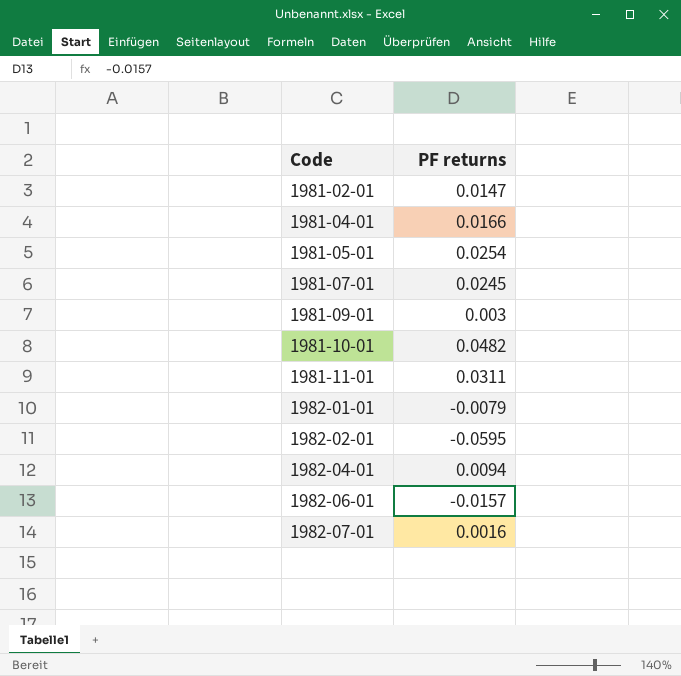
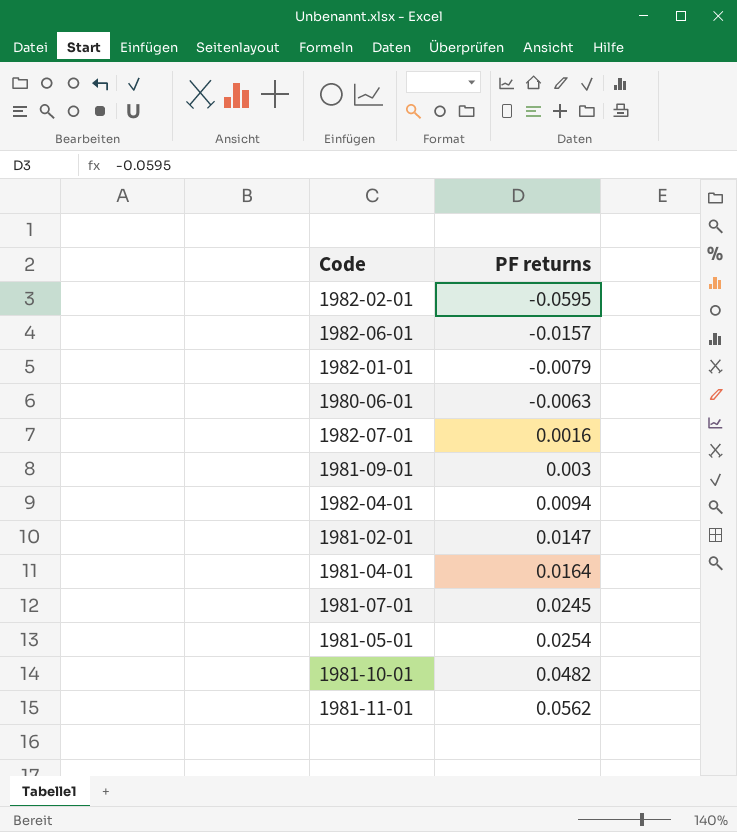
row order: Code ascending -> PF returns ascending
row 1980-06-01: none -> -0.0063
1981-04-01 | PF returns: 0.0166 -> 0.0164
1981-11-01 | PF returns: 0.0311 -> 0.0562

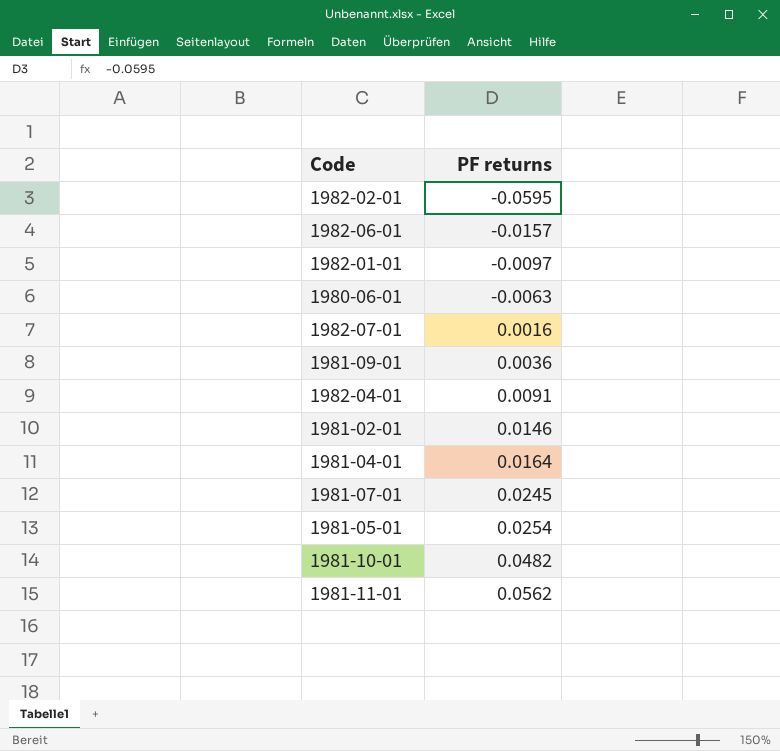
1982-01-01 | PF returns: -0.0079 -> -0.0097
1981-09-01 | PF returns: 0.003 -> 0.0036
1982-04-01 | PF returns: 0.0094 -> 0.0091
1981-02-01 | PF returns: 0.0147 -> 0.0146

